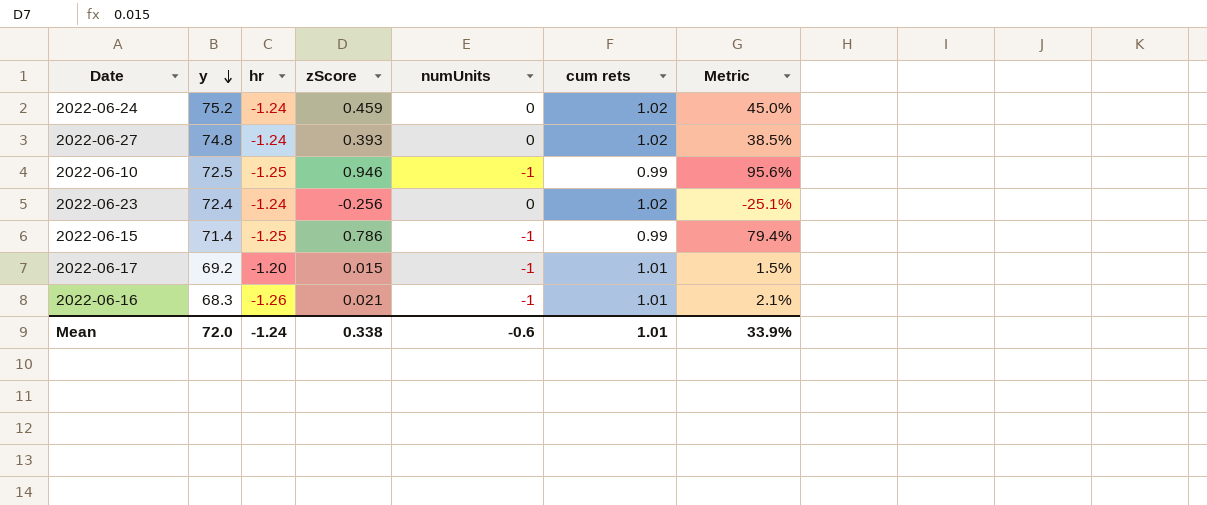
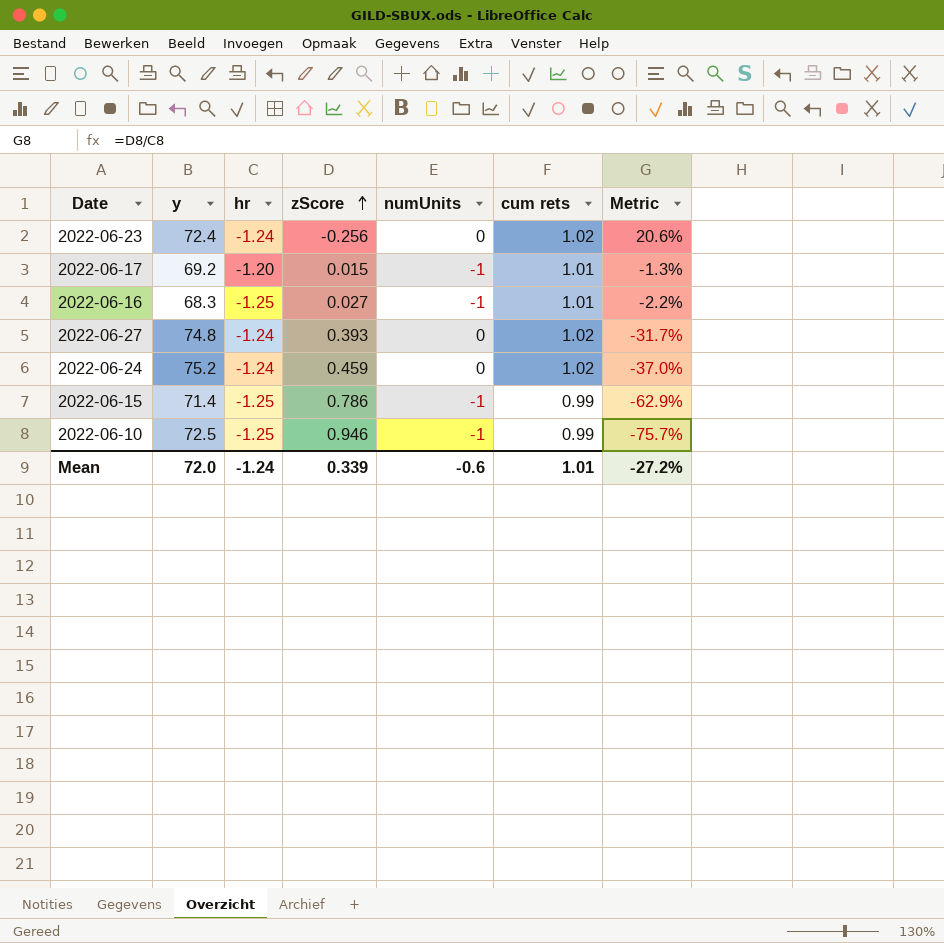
row order: y descending -> zScore ascending
column Metric | formula: [zScore] / [cum rets] -> [zScore] / [hr]
2022-06-16 | hr: -1.26 -> -1.25
2022-06-16 | zScore: 0.021 -> 0.027
Mean | zScore: 0.338 -> 0.339
Mean | Metric: 33.9% -> -27.2%

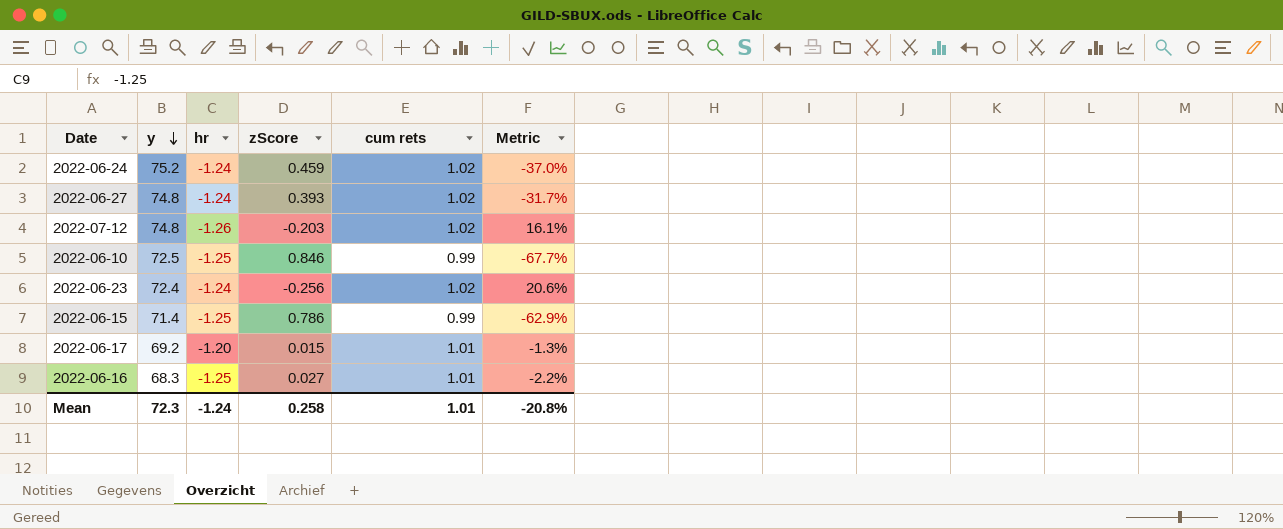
row order: zScore ascending -> y descending
column numUnits | position: 5 -> none
row 2022-07-12: none -> 74.8 | -1.26 | -0.203 | 1.02 | 16.1%
2022-06-10 | zScore: 0.946 -> 0.846
2022-06-10 | Metric: -75.7% -> -67.7%
Mean | y: 72.0 -> 72.3
Mean | zScore: 0.339 -> 0.258
Mean | Metric: -27.2% -> -20.8%

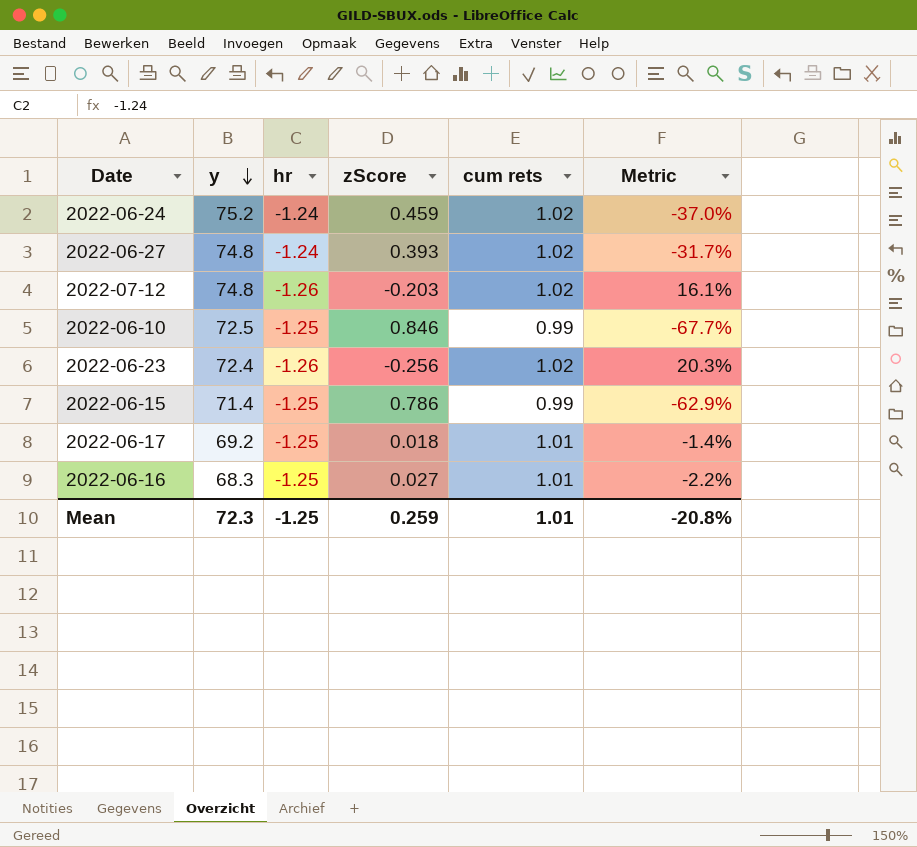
2022-06-23 | hr: -1.24 -> -1.26
2022-06-23 | Metric: 20.6% -> 20.3%
2022-06-17 | hr: -1.20 -> -1.25
2022-06-17 | zScore: 0.015 -> 0.018
2022-06-17 | Metric: -1.3% -> -1.4%
Mean | hr: -1.24 -> -1.25
Mean | zScore: 0.258 -> 0.259

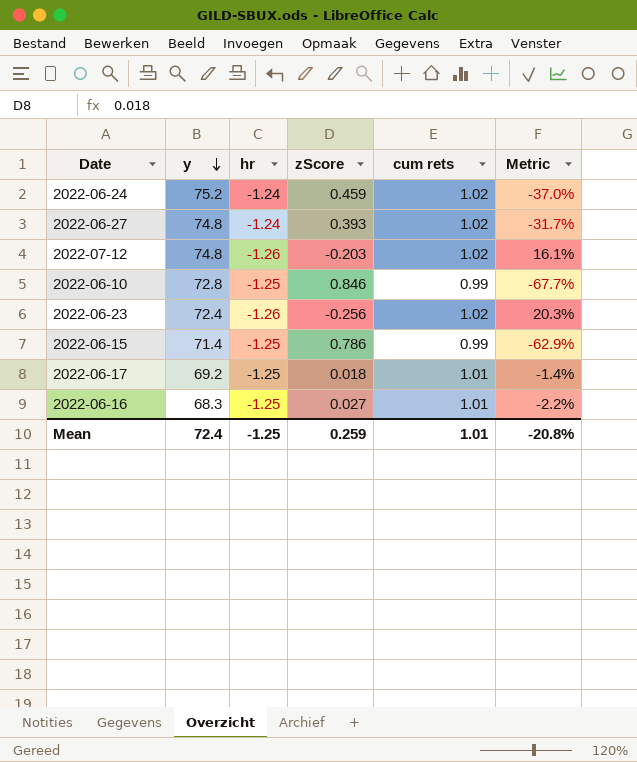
2022-06-10 | y: 72.5 -> 72.8
Mean | y: 72.3 -> 72.4

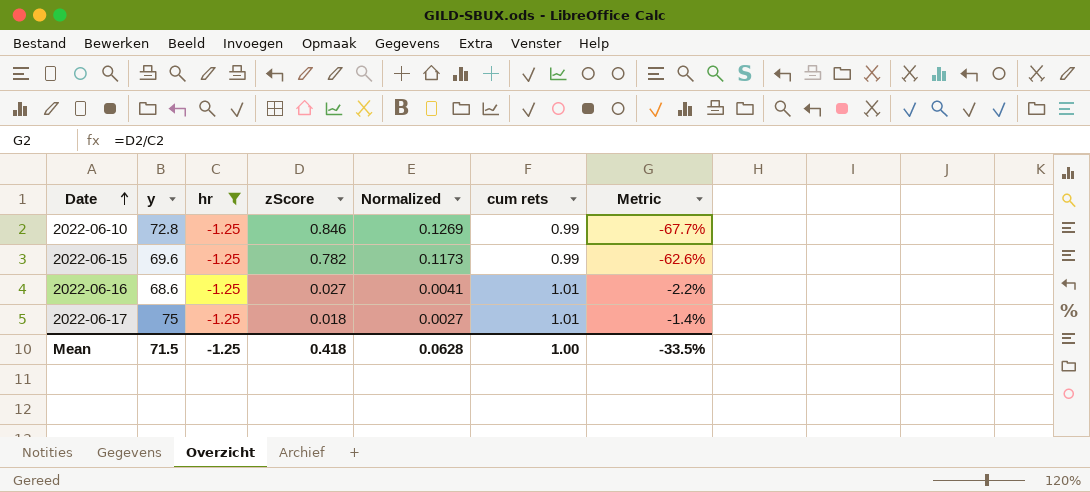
filter: none -> hr = -1.25
row order: y descending -> Date ascending
column Normalized | formula: none -> [zScore] * 0.15
2022-06-15 | y: 71.4 -> 69.6
2022-06-15 | zScore: 0.786 -> 0.782
2022-06-15 | Metric: -62.9% -> -62.6%
2022-06-16 | y: 68.3 -> 68.6
2022-06-17 | y: 69.2 -> 75
Mean | y: 72.4 -> 71.5
Mean | zScore: 0.259 -> 0.418
Mean | cum rets: 1.01 -> 1.00
Mean | Metric: -20.8% -> -33.5%

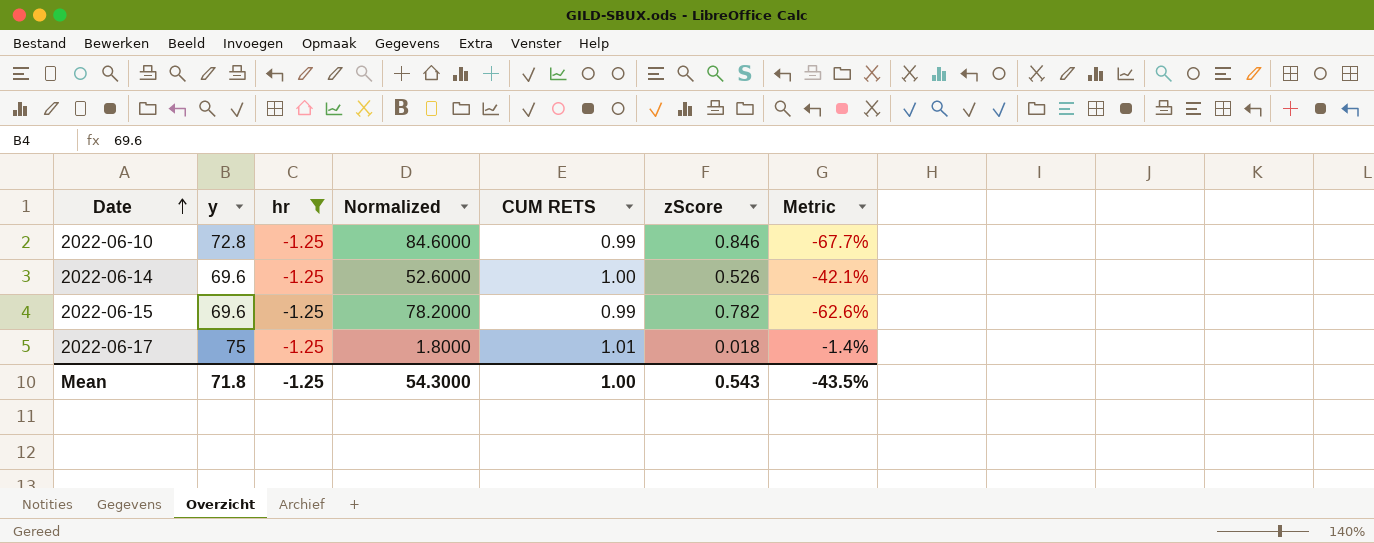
column Normalized | formula: [zScore] * 0.15 -> [zScore] * 100
column name: cum rets -> CUM RETS
column zScore | position: 4 -> 6
row 2022-06-16: 68.6 | -1.25 | 0.027 | 0.0041 | 1.01 | -2.2% -> none
row 2022-06-14: none -> 69.6 | -1.25 | 52.6000 | 1.00 | 0.526 | -42.1%
Mean | y: 71.5 -> 71.8
Mean | Normalized: 0.0628 -> 54.3000
Mean | zScore: 0.418 -> 0.543
Mean | Metric: -33.5% -> -43.5%

